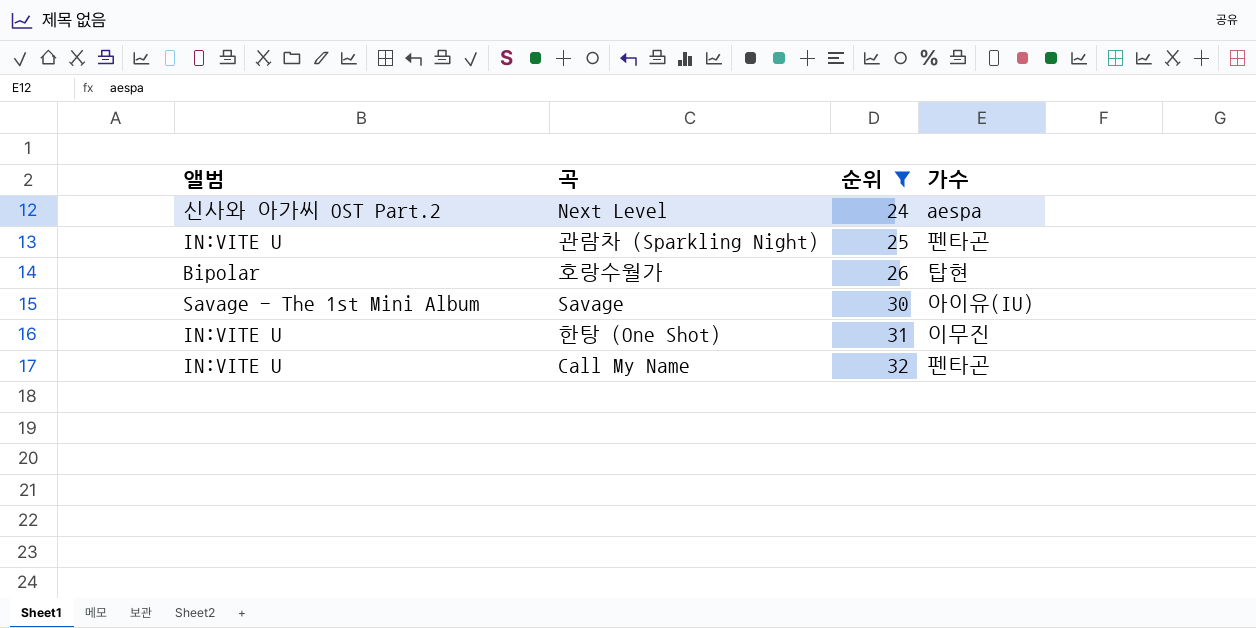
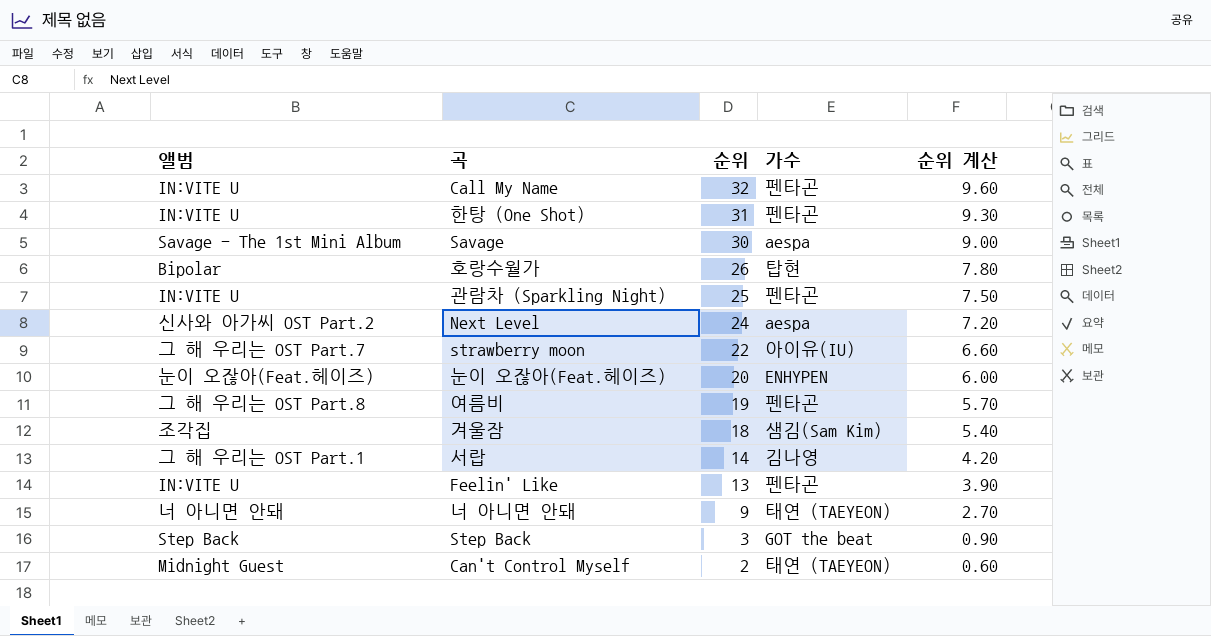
filter: 순위 >= 24 -> none
row order: 순위 ascending -> 순위 descending
column 순위 계산 | formula: none -> [순위] * 0.3
한탕 (One Shot) | 가수: 이무진 -> 펜타곤
Savage | 가수: 아이유(IU) -> aespa

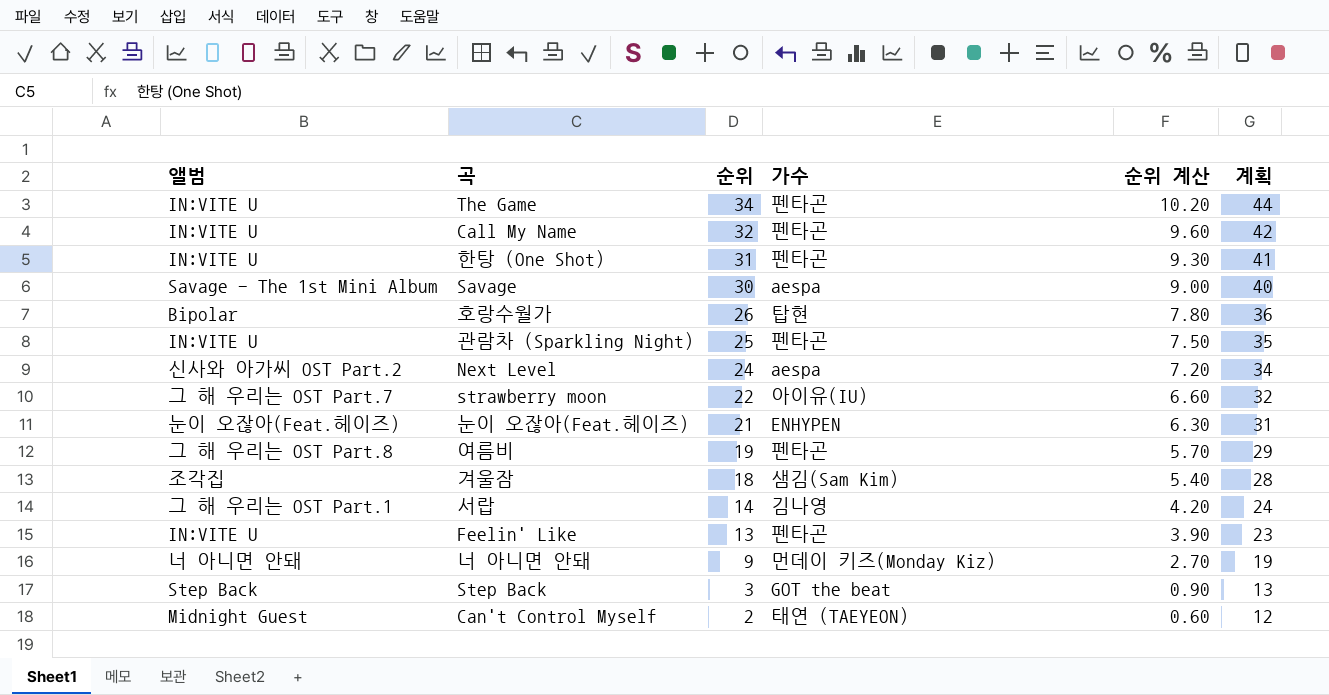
column 계획 | formula: none -> [순위] + 10
row The Game: none -> IN:VITE U | 34 | 펜타곤 | 10.20 | 44
눈이 오잖아(Feat.헤이즈) | 순위: 20 -> 21
눈이 오잖아(Feat.헤이즈) | 순위 계산: 6.00 -> 6.30
너 아니면 안돼 | 가수: 태연 (TAEYEON) -> 먼데이 키즈(Monday Kiz)

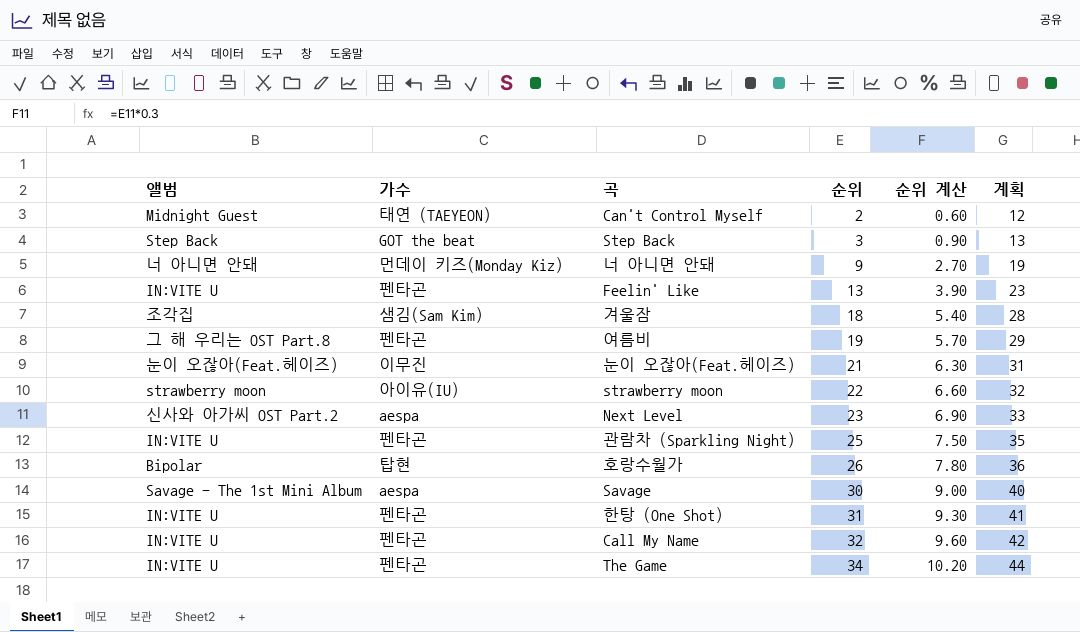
row order: 순위 descending -> 순위 ascending
column 가수 | position: 4 -> 2
row 서랍: 그 해 우리는 OST Part.1 | 14 | 김나영 | 4.20 | 24 -> none
눈이 오잖아(Feat.헤이즈) | 가수: ENHYPEN -> 이무진
strawberry moon | 앨범: 그 해 우리는 OST Part.7 -> strawberry moon
Next Level | 순위: 24 -> 23
Next Level | 순위 계산: 7.20 -> 6.90
Next Level | 계획: 34 -> 33

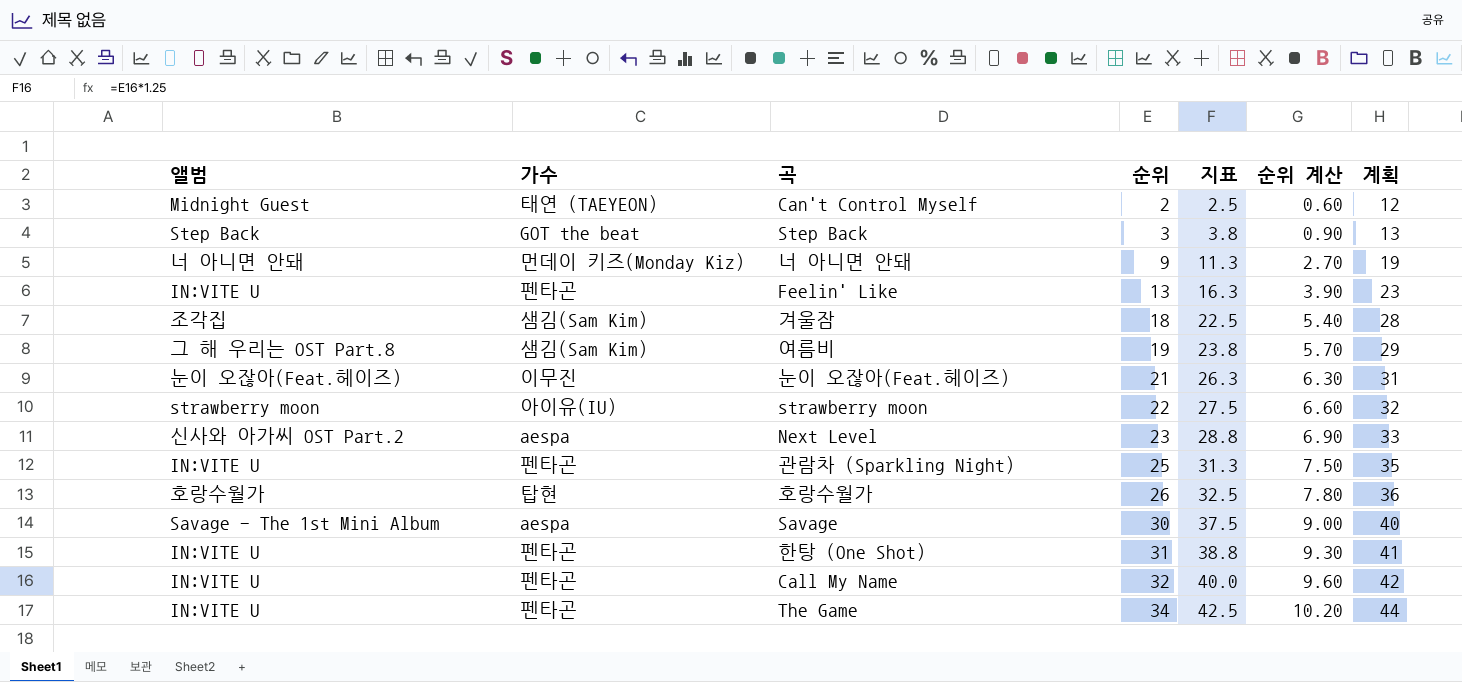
column 지표 | formula: none -> [순위] * 1.25
여름비 | 가수: 펜타곤 -> 샘김(Sam Kim)
호랑수월가 | 앨범: Bipolar -> 호랑수월가

